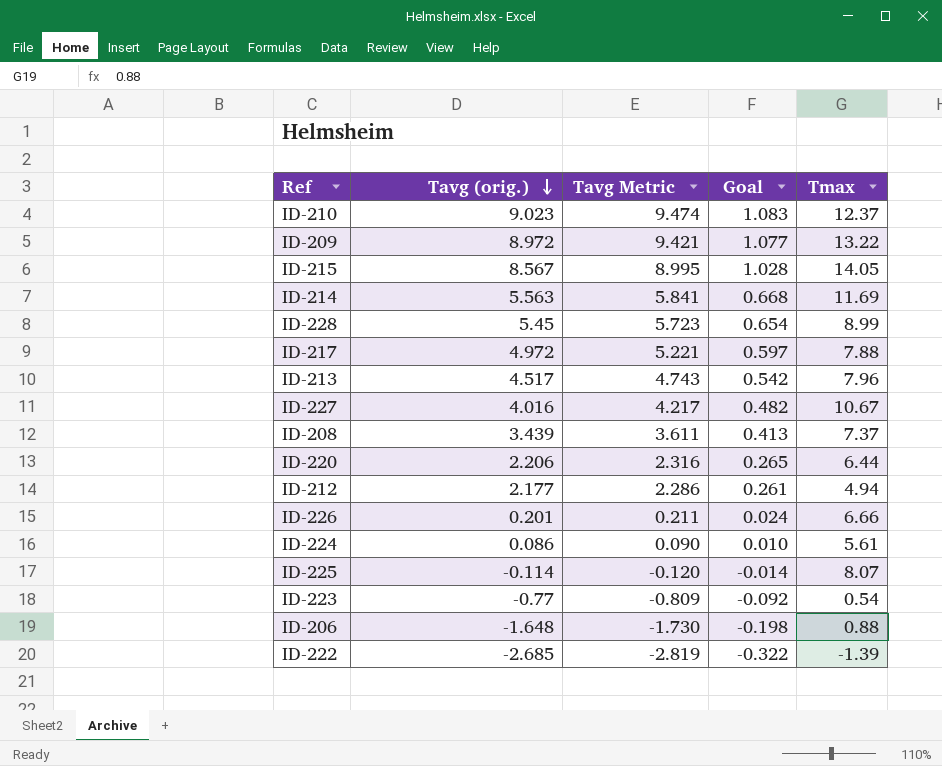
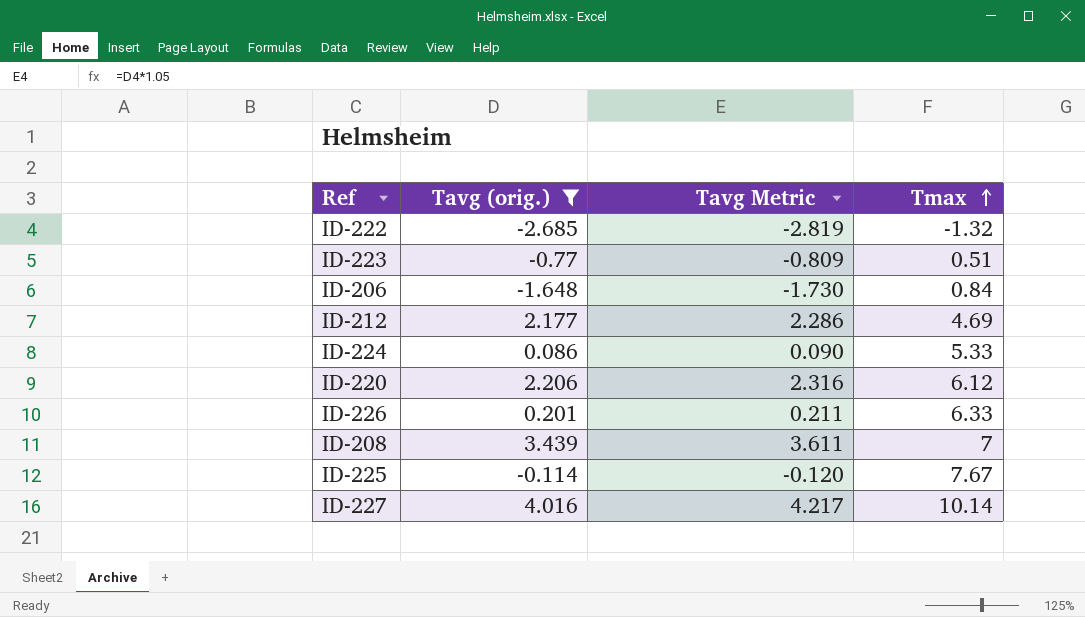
filter: none -> Tavg (orig.) <= 4.016
row order: Tavg (orig.) descending -> Tmax ascending
column Goal | formula: [Tavg (orig.)] * 0.12 -> none
ID-222 | Tmax: -1.39 -> -1.32
ID-223 | Tmax: 0.54 -> 0.51
ID-206 | Tmax: 0.88 -> 0.84
ID-212 | Tmax: 4.94 -> 4.69
ID-224 | Tmax: 5.61 -> 5.33
ID-220 | Tmax: 6.44 -> 6.12
ID-226 | Tmax: 6.66 -> 6.33
ID-208 | Tmax: 7.37 -> 7
ID-225 | Tmax: 8.07 -> 7.67
ID-227 | Tmax: 10.67 -> 10.14

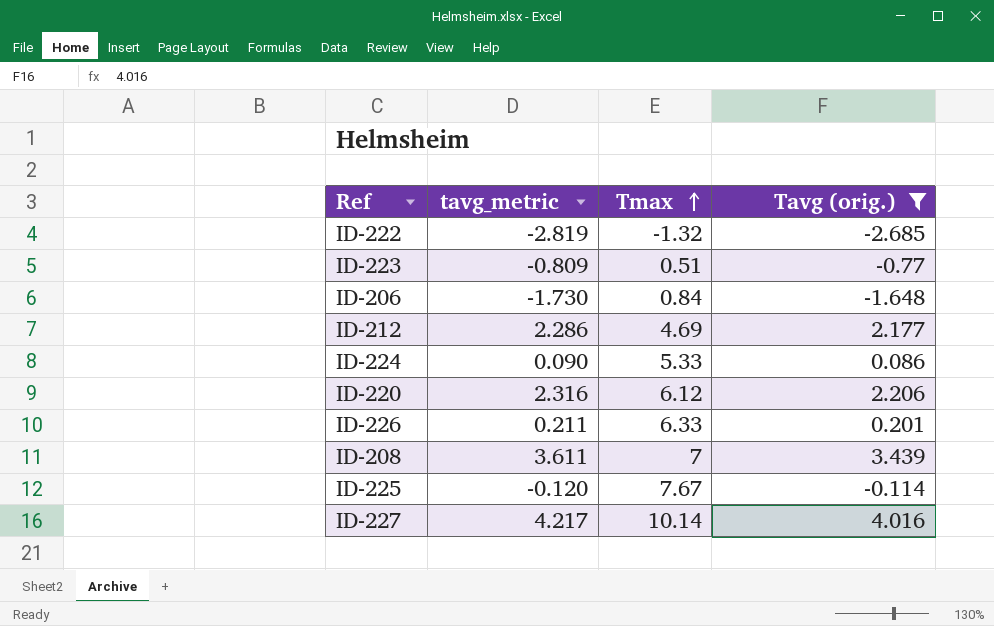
column name: Tavg Metric -> tavg_metric
column Tavg (orig.) | position: 2 -> 4

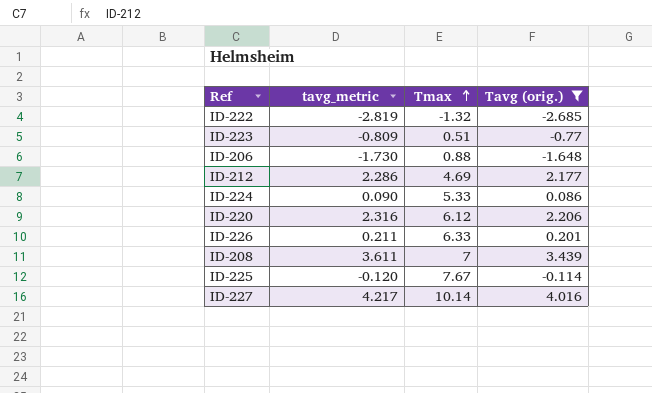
ID-206 | Tmax: 0.84 -> 0.88

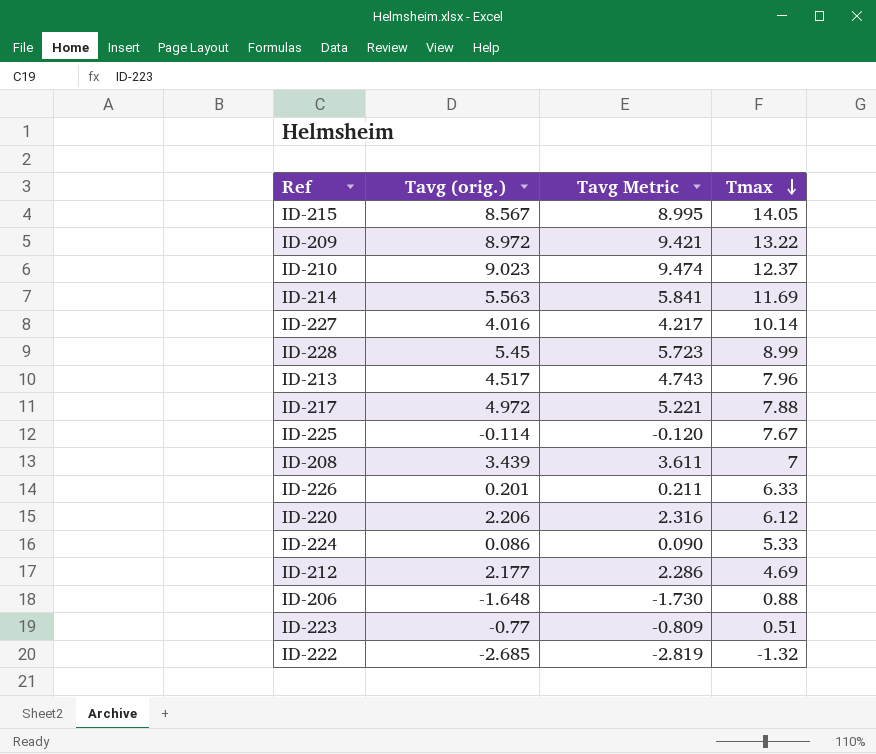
filter: Tavg (orig.) <= 4.016 -> none
row order: Tmax ascending -> Tmax descending
column Tavg (orig.) | position: 4 -> 2
column name: tavg_metric -> Tavg Metric

